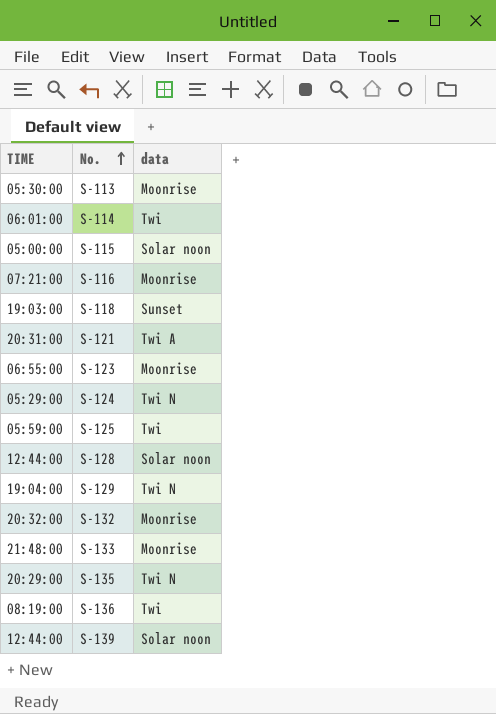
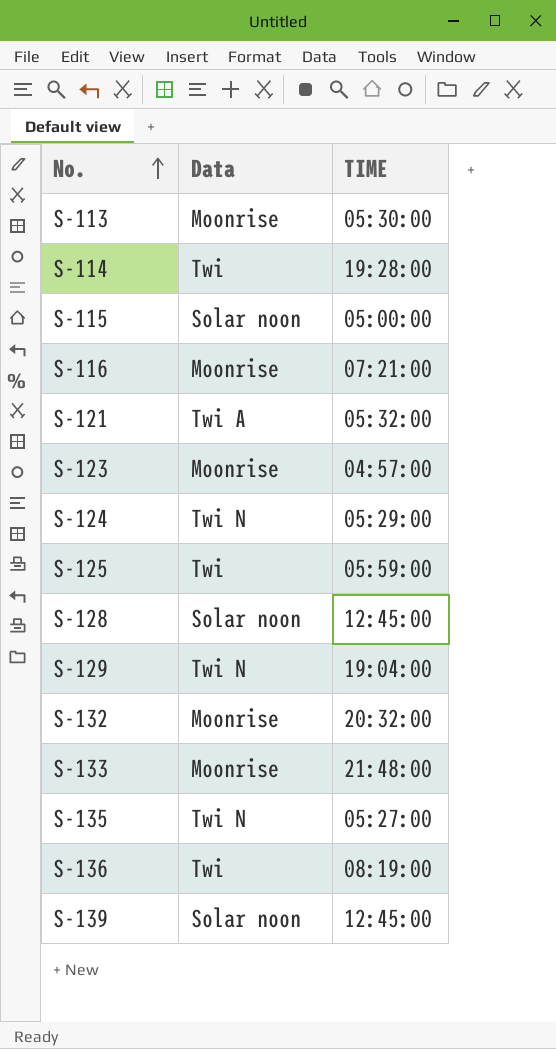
column name: data -> Data
column TIME | position: 1 -> 3
row S-118: 19:03:00 | Sunset -> none
S-114 | TIME: 06:01:00 -> 19:28:00
S-121 | TIME: 20:31:00 -> 05:32:00
S-123 | TIME: 06:55:00 -> 04:57:00
S-128 | TIME: 12:44:00 -> 12:45:00
S-135 | TIME: 20:29:00 -> 05:27:00
S-139 | TIME: 12:44:00 -> 12:45:00

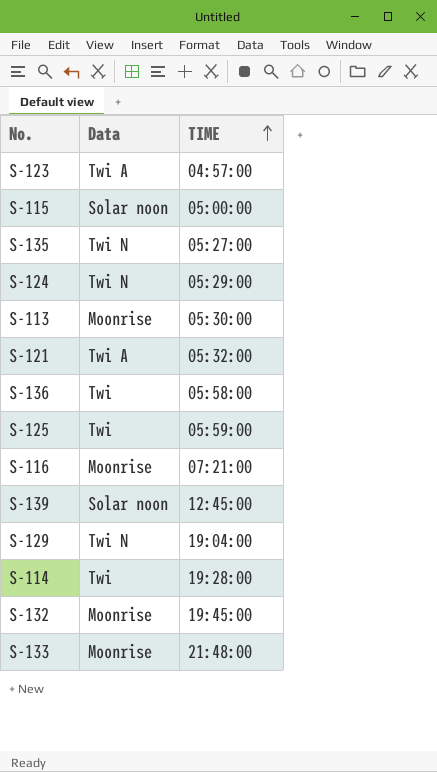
row order: No. ascending -> TIME ascending
row S-128: Solar noon | 12:45:00 -> none
S-123 | Data: Moonrise -> Twi A
S-136 | TIME: 08:19:00 -> 05:58:00
S-132 | TIME: 20:32:00 -> 19:45:00

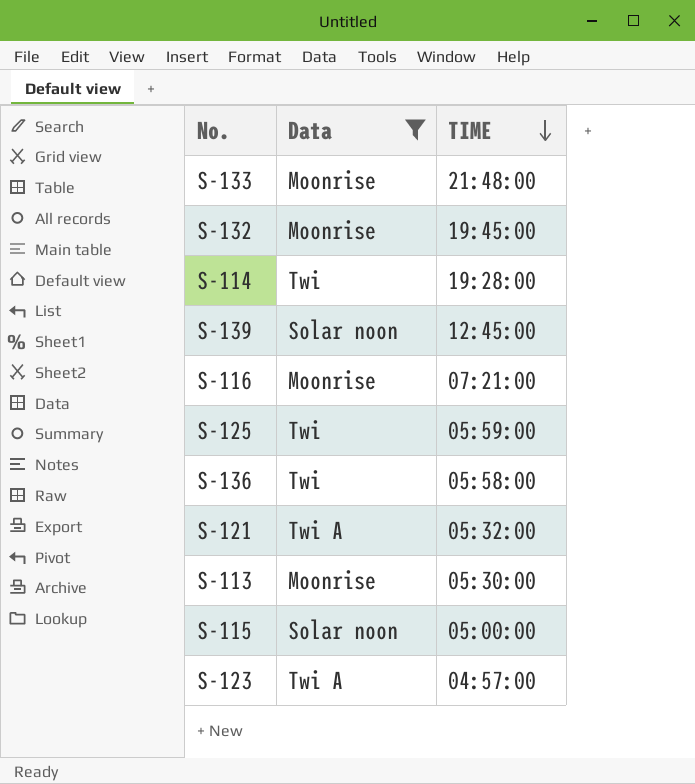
filter: none -> Data != Twi N
row order: TIME ascending -> TIME descending

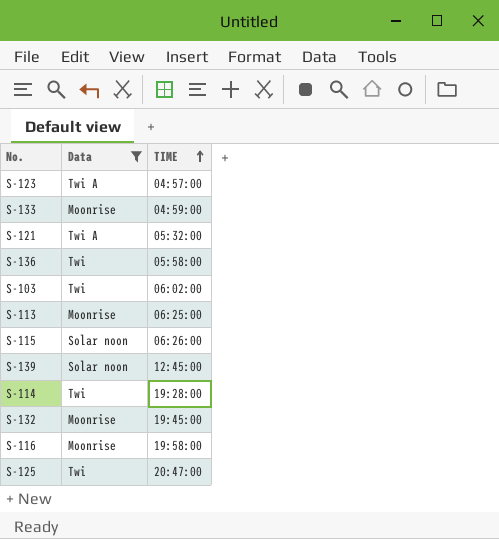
row order: TIME descending -> TIME ascending
S-133 | TIME: 21:48:00 -> 04:59:00
row S-103: none -> Twi | 06:02:00
S-113 | TIME: 05:30:00 -> 06:25:00
S-115 | TIME: 05:00:00 -> 06:26:00
S-116 | TIME: 07:21:00 -> 19:58:00
S-125 | TIME: 05:59:00 -> 20:47:00

